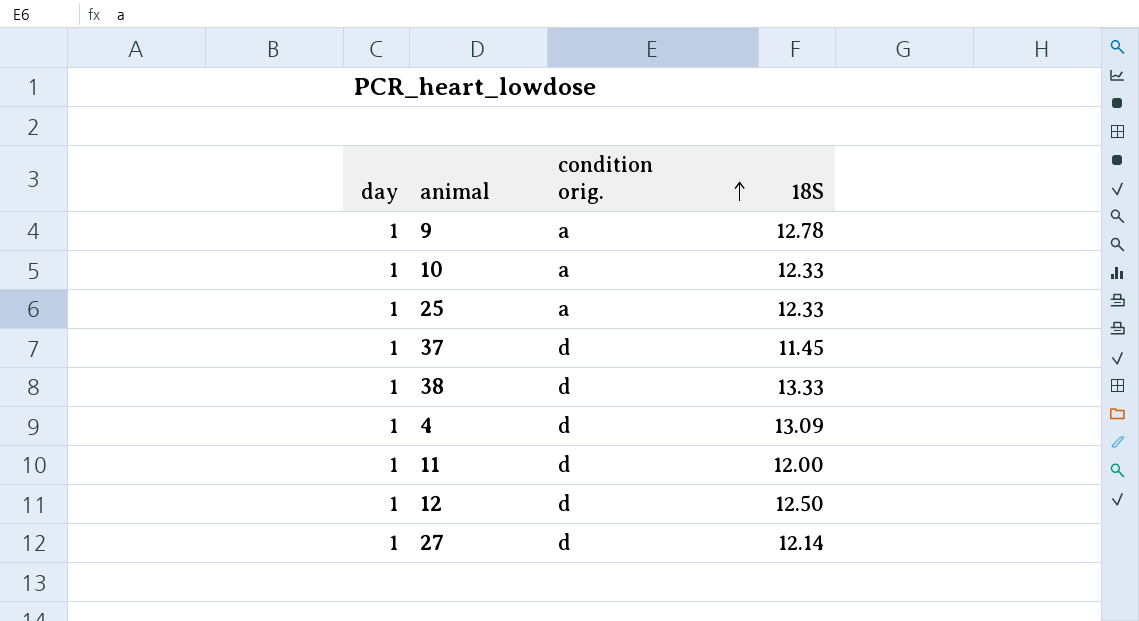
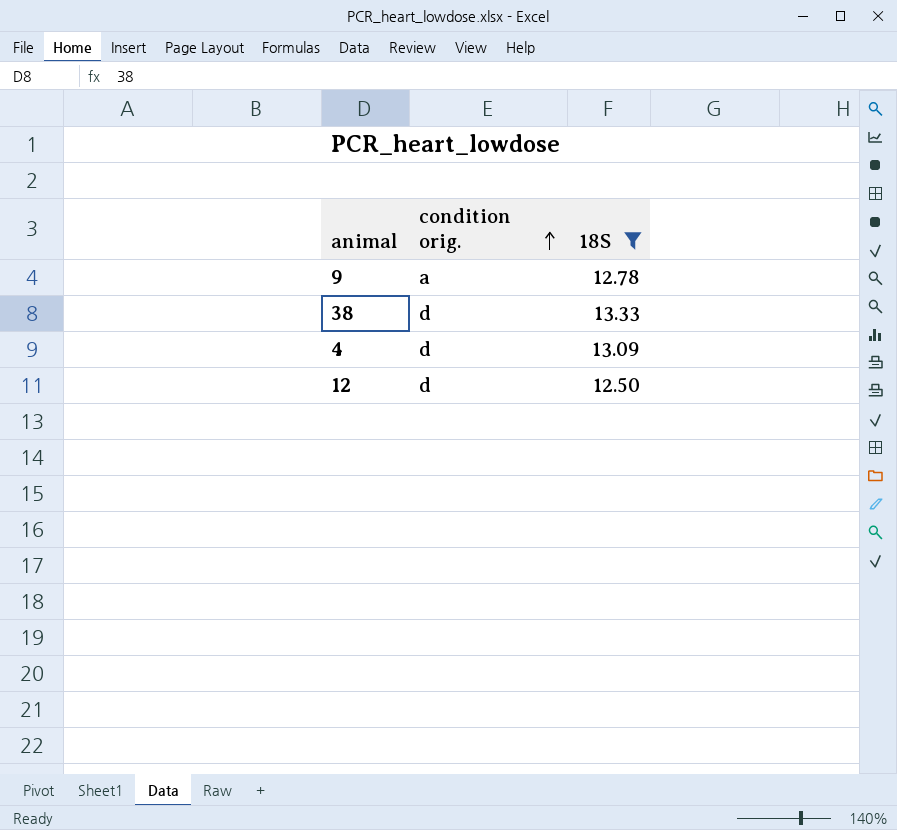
filter: none -> 18S >= 12.50
column day | position: 1 -> none

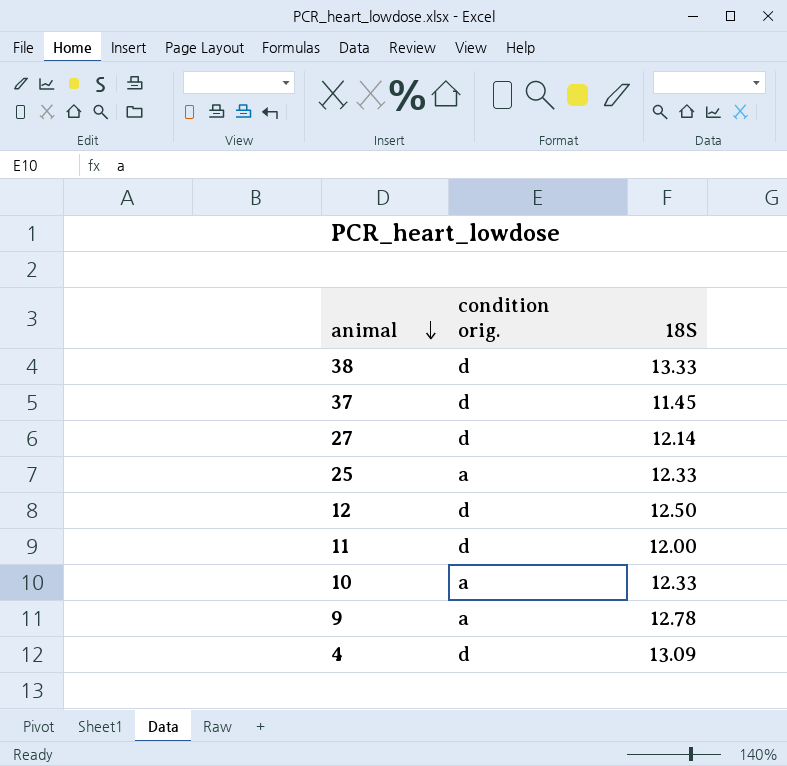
filter: 18S >= 12.50 -> none
row order: condition orig. ascending -> animal descending

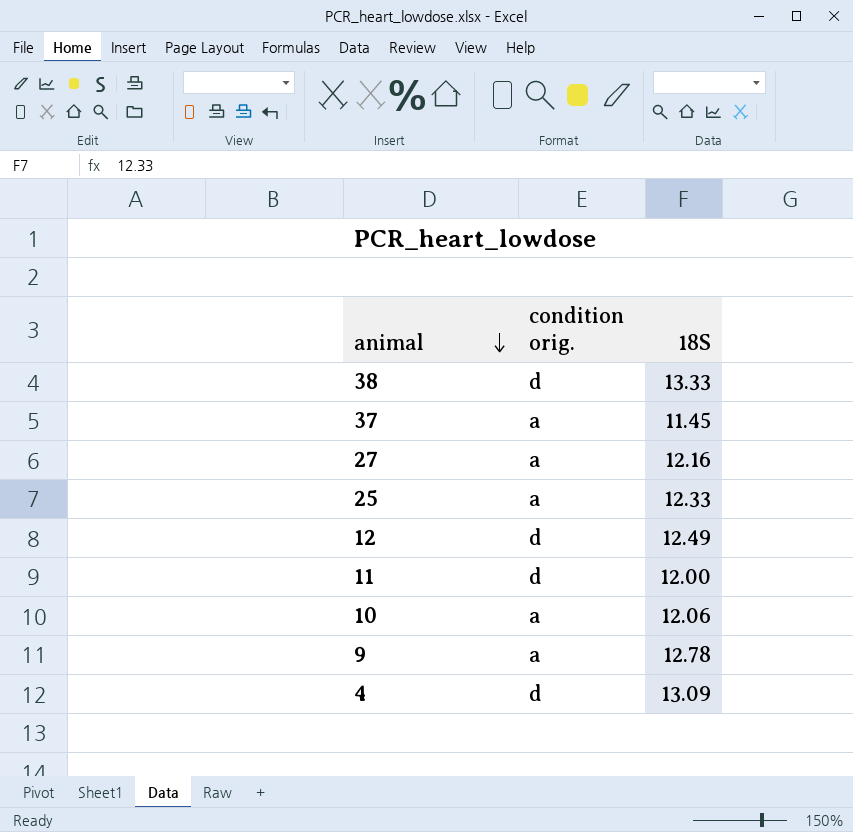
37 | condition orig.: d -> a
27 | condition orig.: d -> a
27 | 18S: 12.14 -> 12.16
12 | 18S: 12.50 -> 12.49
10 | 18S: 12.33 -> 12.06

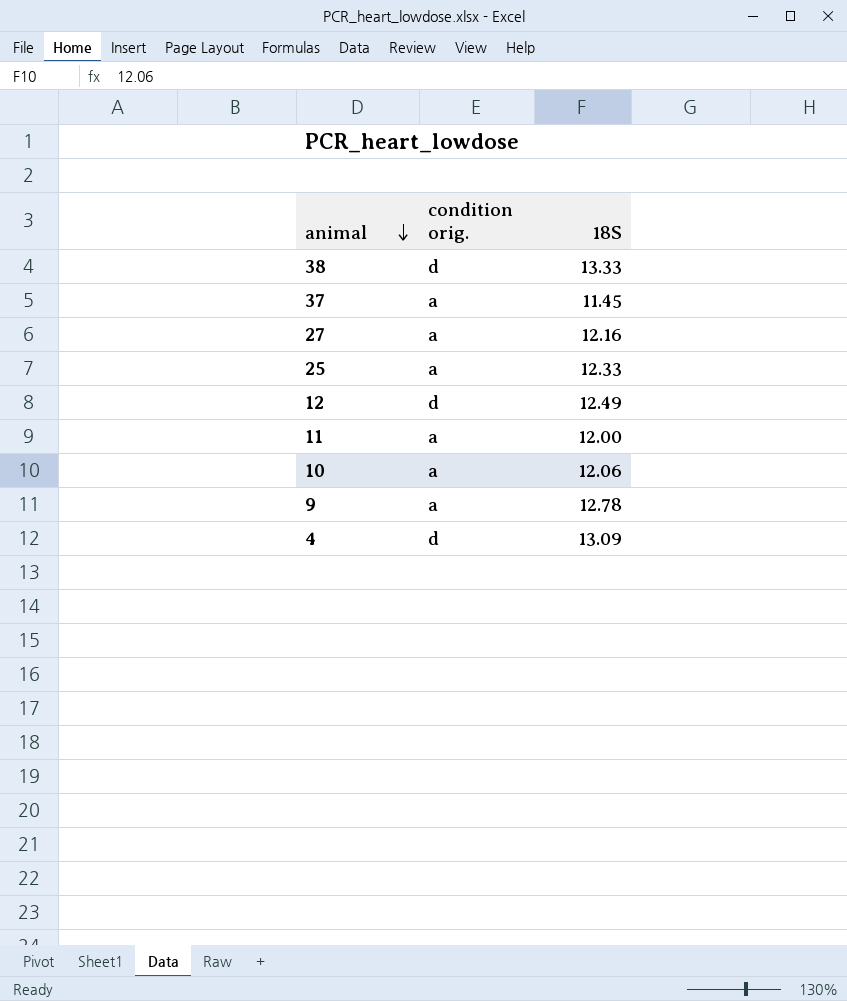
11 | condition orig.: d -> a

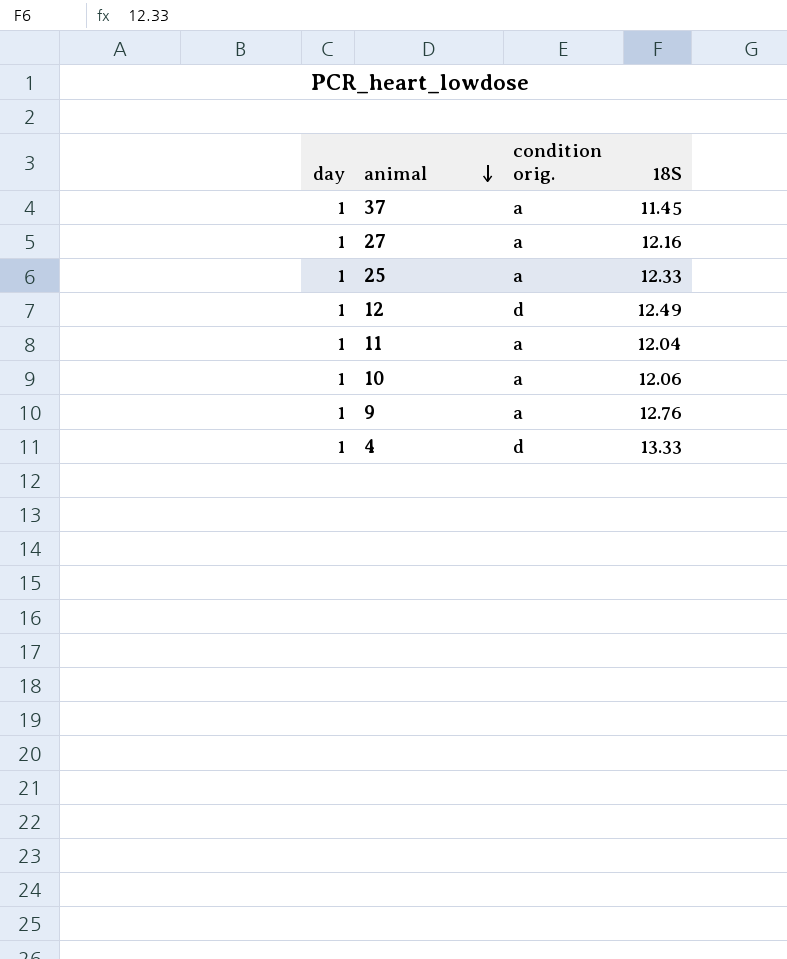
column day | position: none -> 1
row 38: d | 13.33 -> none
11 | 18S: 12.00 -> 12.04
9 | 18S: 12.78 -> 12.76
4 | 18S: 13.09 -> 13.33

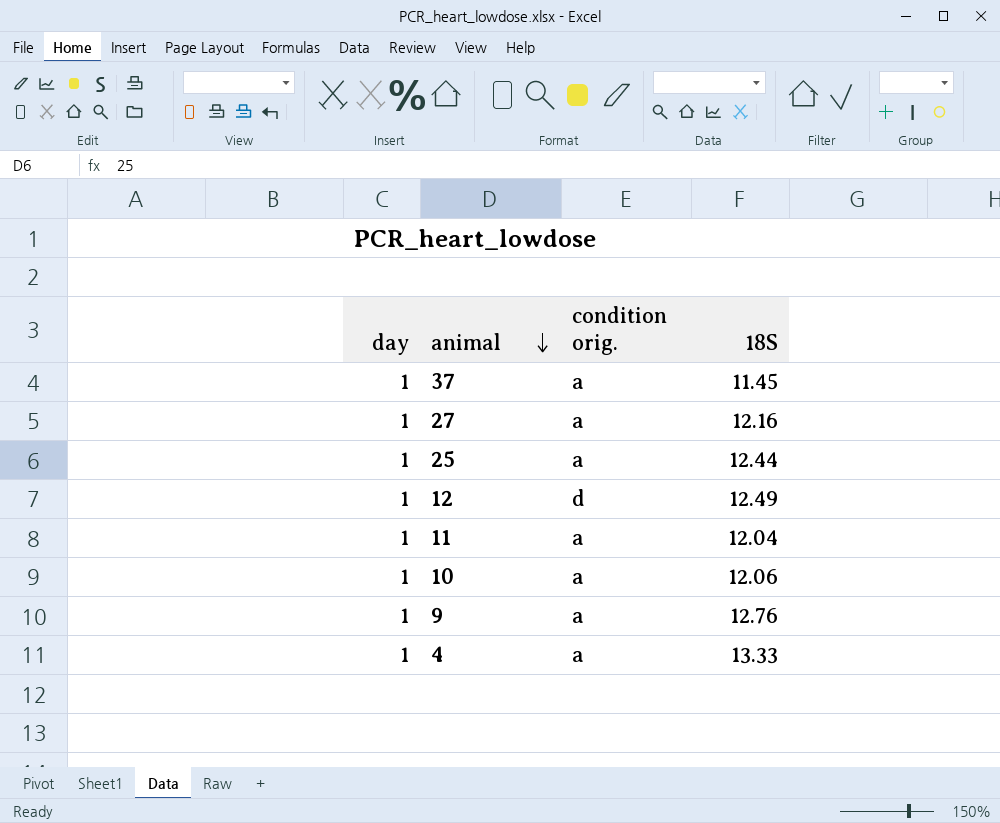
25 | 18S: 12.33 -> 12.44
4 | condition orig.: d -> a

